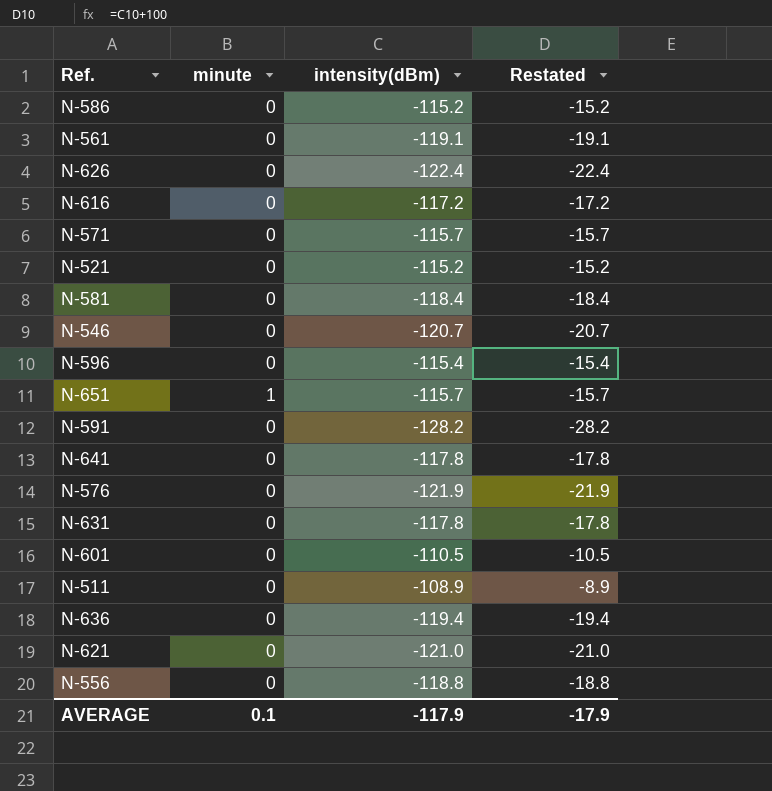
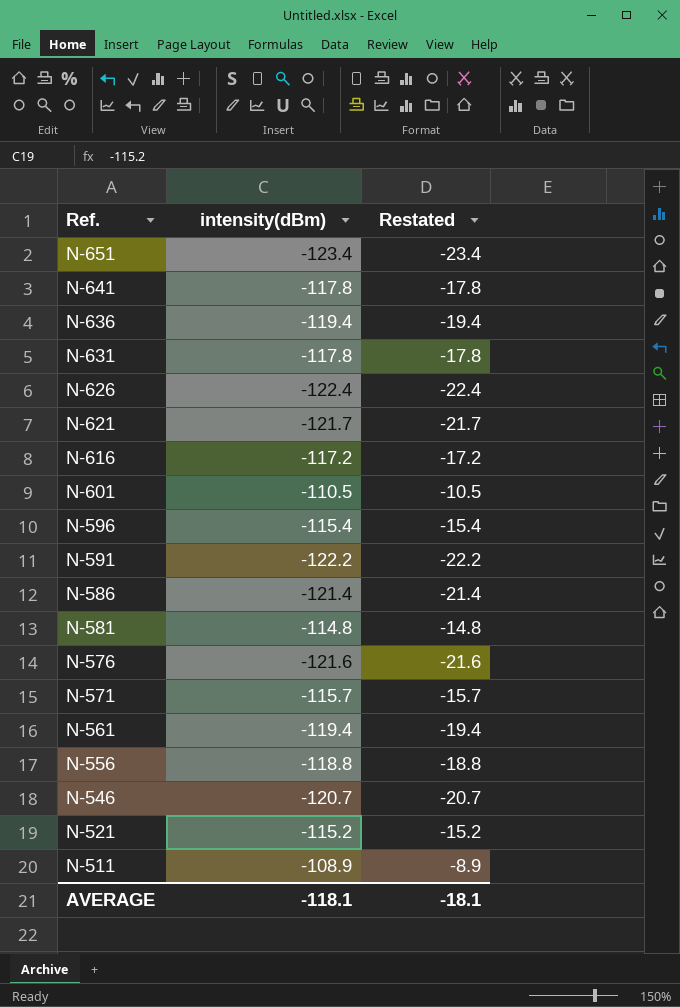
row order: none -> Ref. descending
column minute | position: 2 -> none
N-651 | intensity(dBm): -115.7 -> -123.4
N-651 | Restated: -15.7 -> -23.4
N-621 | intensity(dBm): -121.0 -> -121.7
N-621 | Restated: -21.0 -> -21.7
N-591 | intensity(dBm): -128.2 -> -122.2
N-591 | Restated: -28.2 -> -22.2
N-586 | intensity(dBm): -115.2 -> -121.4
N-586 | Restated: -15.2 -> -21.4
N-581 | intensity(dBm): -118.4 -> -114.8
N-581 | Restated: -18.4 -> -14.8
N-576 | intensity(dBm): -121.9 -> -121.6
N-576 | Restated: -21.9 -> -21.6
N-561 | intensity(dBm): -119.1 -> -119.4
N-561 | Restated: -19.1 -> -19.4
AVERAGE | intensity(dBm): -117.9 -> -118.1
AVERAGE | Restated: -17.9 -> -18.1

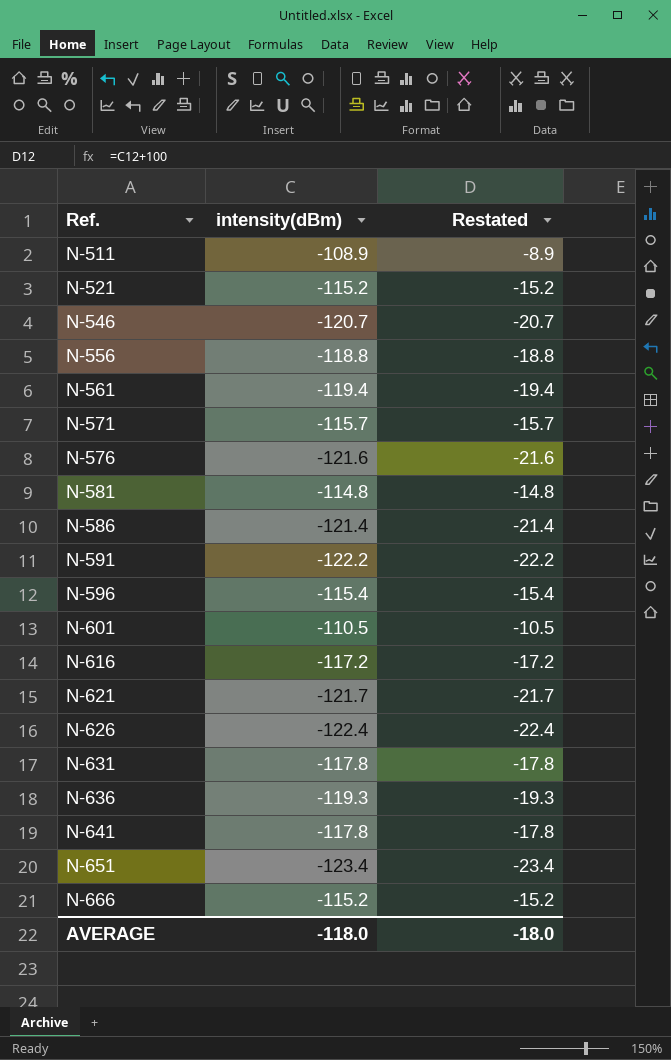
row order: Ref. descending -> Ref. ascending
N-636 | intensity(dBm): -119.4 -> -119.3
N-636 | Restated: -19.4 -> -19.3
row N-666: none -> -115.2 | -15.2
AVERAGE | intensity(dBm): -118.1 -> -118.0
AVERAGE | Restated: -18.1 -> -18.0

